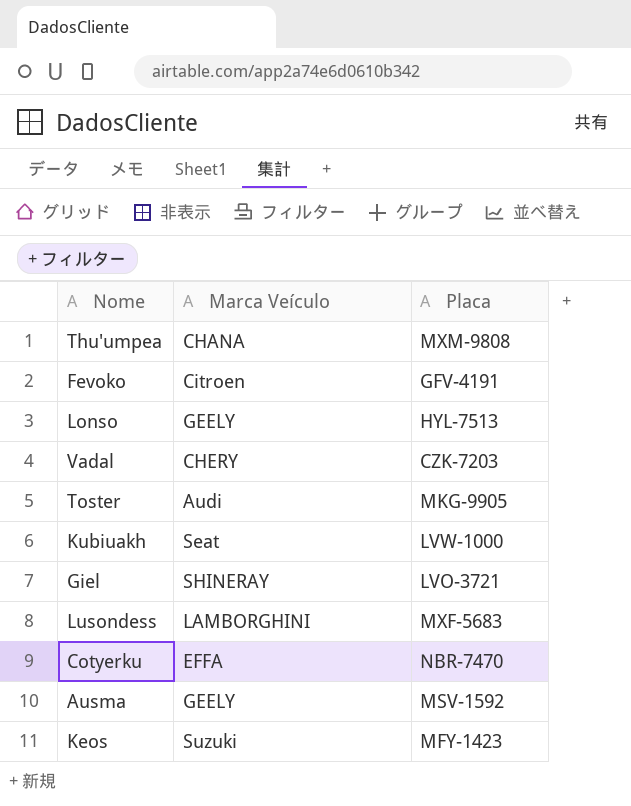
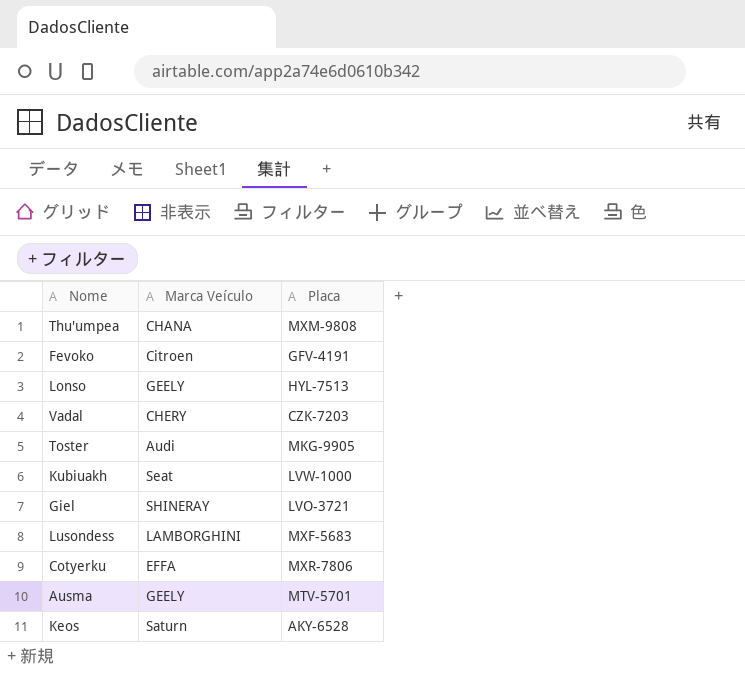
Cotyerku | Placa: NBR-7470 -> MXR-7806
Ausma | Placa: MSV-1592 -> MTV-5701
Keos | Marca Veículo: Suzuki -> Saturn
Keos | Placa: MFY-1423 -> AKY-6528

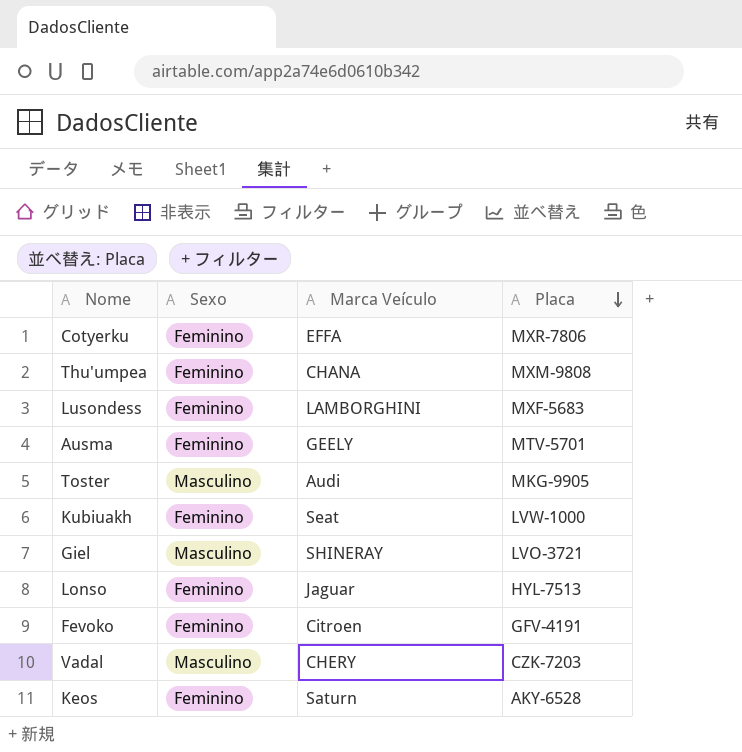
row order: none -> Placa descending
column Sexo | position: none -> 2
Lonso | Marca Veículo: GEELY -> Jaguar

